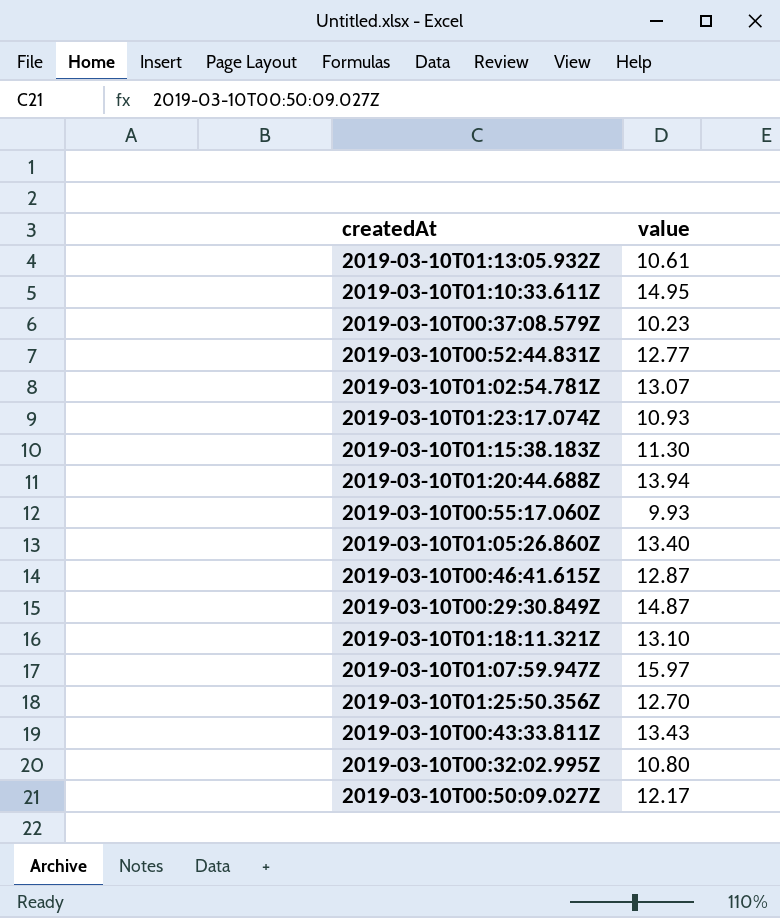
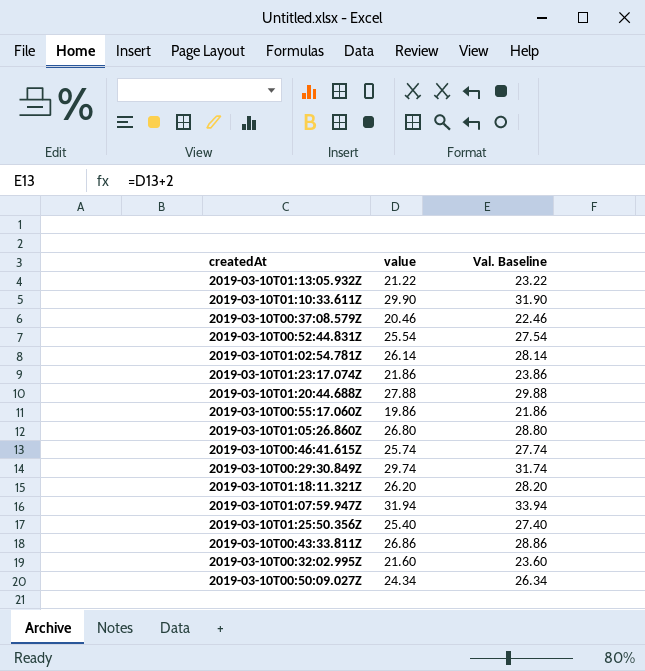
column Val. Baseline | formula: none -> [value] + 2
row 2019-03-10T01:15:38.183Z: 11.30 -> none
2019-03-10T01:13:05.932Z | value: 10.61 -> 21.22
2019-03-10T01:10:33.611Z | value: 14.95 -> 29.90
2019-03-10T00:37:08.579Z | value: 10.23 -> 20.46
2019-03-10T00:52:44.831Z | value: 12.77 -> 25.54
2019-03-10T01:02:54.781Z | value: 13.07 -> 26.14
2019-03-10T01:23:17.074Z | value: 10.93 -> 21.86
2019-03-10T01:20:44.688Z | value: 13.94 -> 27.88
2019-03-10T00:55:17.060Z | value: 9.93 -> 19.86
2019-03-10T01:05:26.860Z | value: 13.40 -> 26.80
2019-03-10T00:46:41.615Z | value: 12.87 -> 25.74
2019-03-10T00:29:30.849Z | value: 14.87 -> 29.74
2019-03-10T01:18:11.321Z | value: 13.10 -> 26.20
2019-03-10T01:07:59.947Z | value: 15.97 -> 31.94
2019-03-10T01:25:50.356Z | value: 12.70 -> 25.40
2019-03-10T00:43:33.811Z | value: 13.43 -> 26.86
2019-03-10T00:32:02.995Z | value: 10.80 -> 21.60
2019-03-10T00:50:09.027Z | value: 12.17 -> 24.34

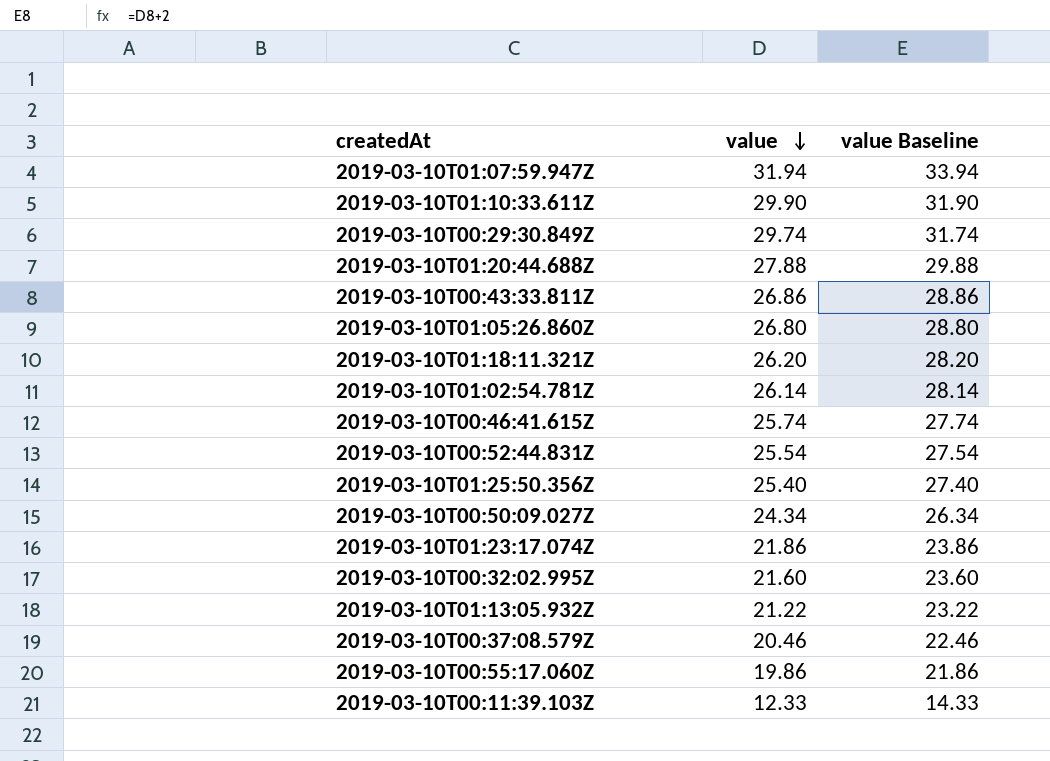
row order: none -> value descending
column name: Val. Baseline -> value Baseline
row 2019-03-10T00:11:39.103Z: none -> 12.33 | 14.33

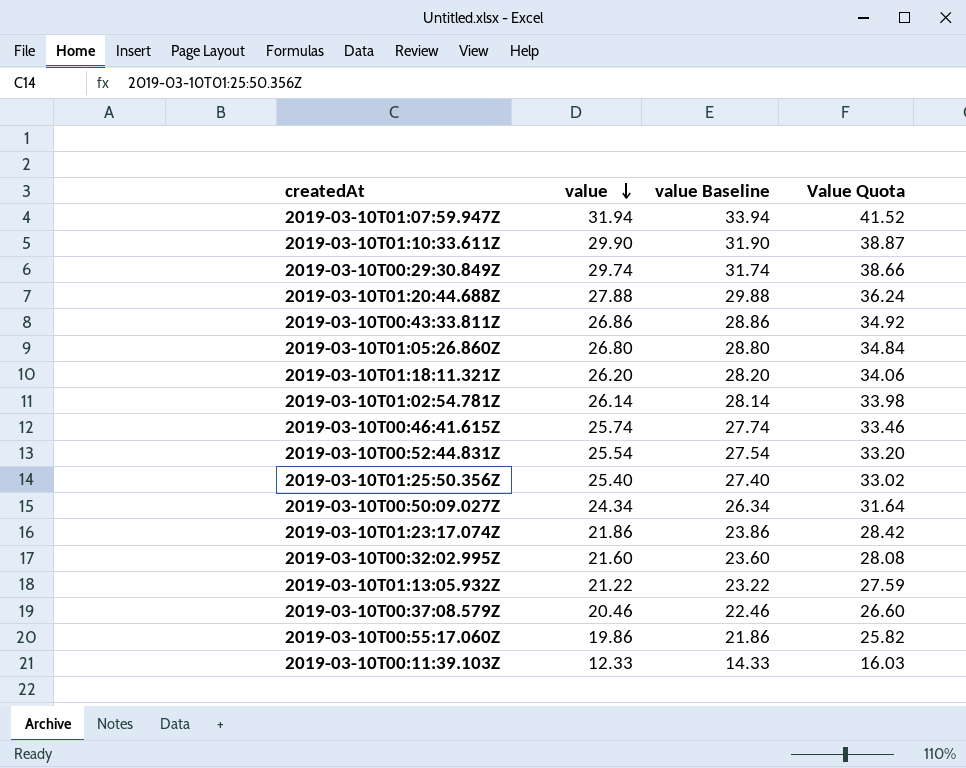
column Value Quota | formula: none -> [value] * 1.3

